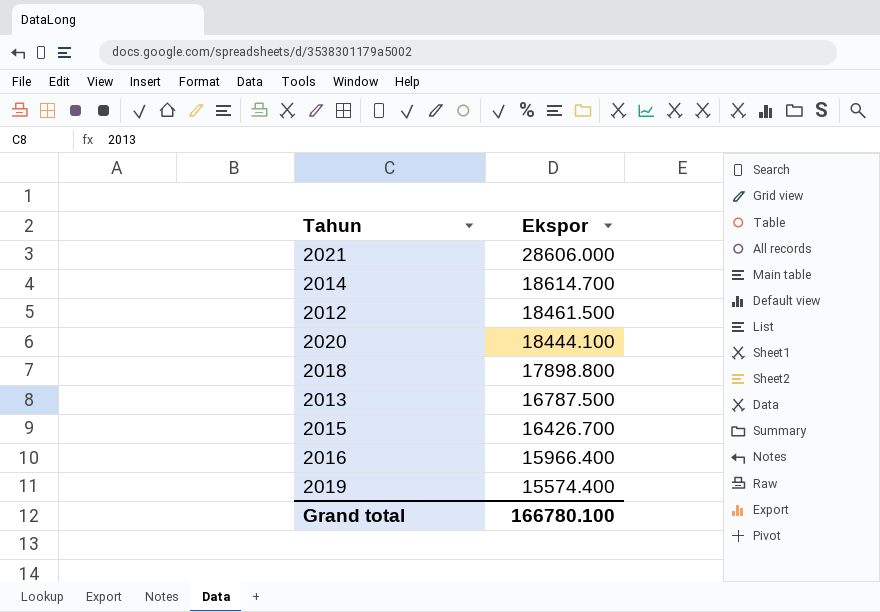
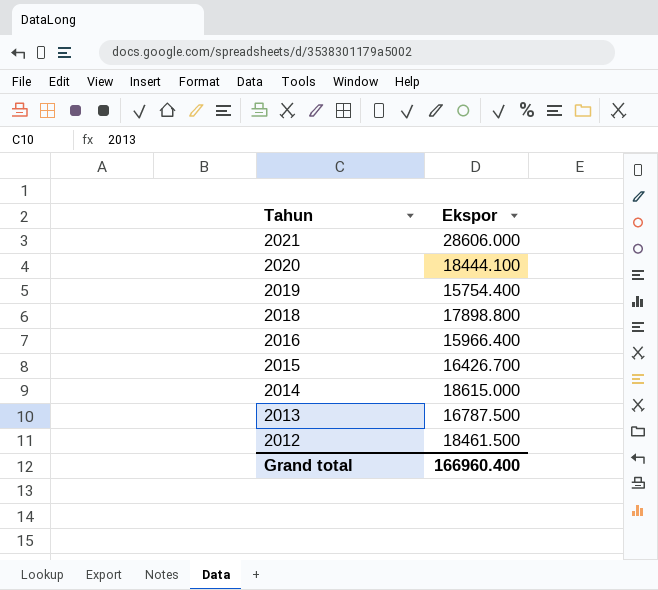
row order: Ekspor descending -> Tahun descending
2019 | Ekspor: 15574.400 -> 15754.400
2014 | Ekspor: 18614.700 -> 18615.000
Grand total | Ekspor: 166780.100 -> 166960.400

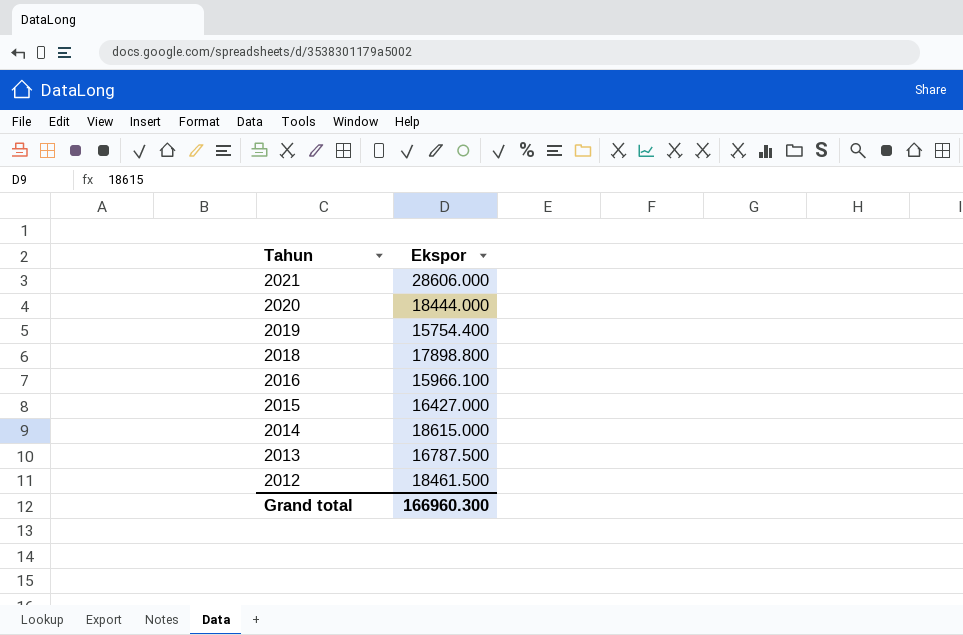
2020 | Ekspor: 18444.100 -> 18444.000
2016 | Ekspor: 15966.400 -> 15966.100
2015 | Ekspor: 16426.700 -> 16427.000
Grand total | Ekspor: 166960.400 -> 166960.300

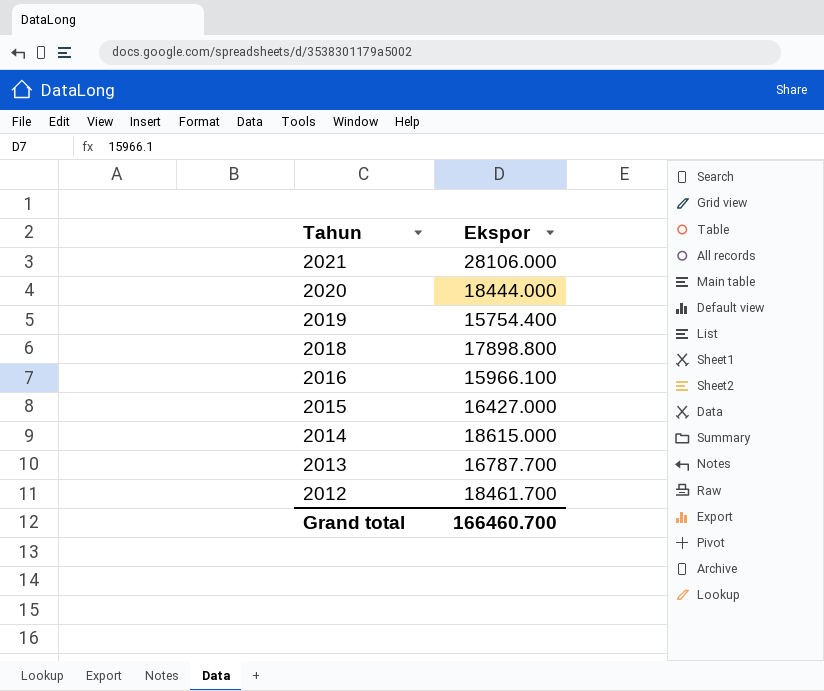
2021 | Ekspor: 28606.000 -> 28106.000
2013 | Ekspor: 16787.500 -> 16787.700
2012 | Ekspor: 18461.500 -> 18461.700
Grand total | Ekspor: 166960.300 -> 166460.700

